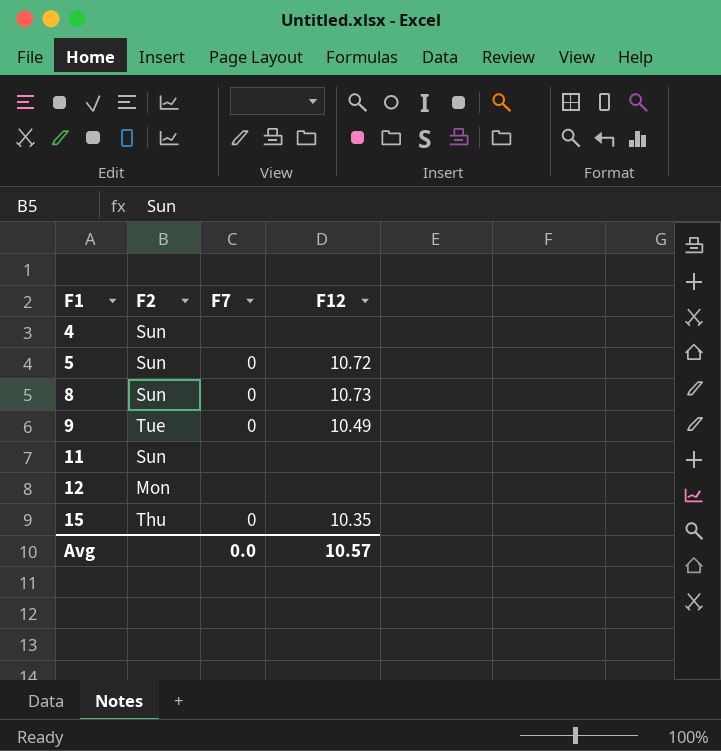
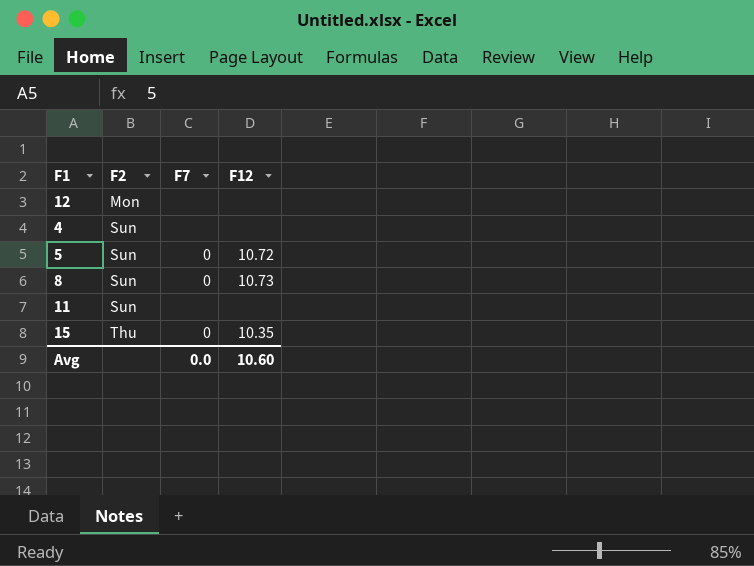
row order: F1 ascending -> F2 ascending
row 9: Tue | 0 | 10.49 -> none
Avg | F12: 10.57 -> 10.60

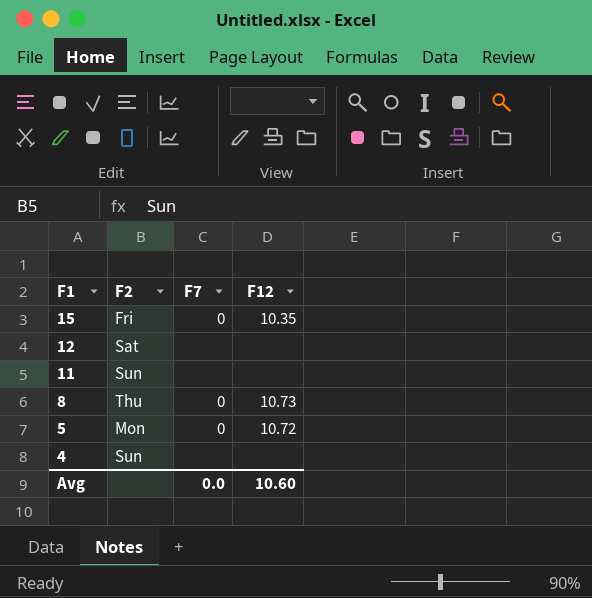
row order: F2 ascending -> F1 descending
15 | F2: Thu -> Fri
12 | F2: Mon -> Sat
8 | F2: Sun -> Thu
5 | F2: Sun -> Mon

